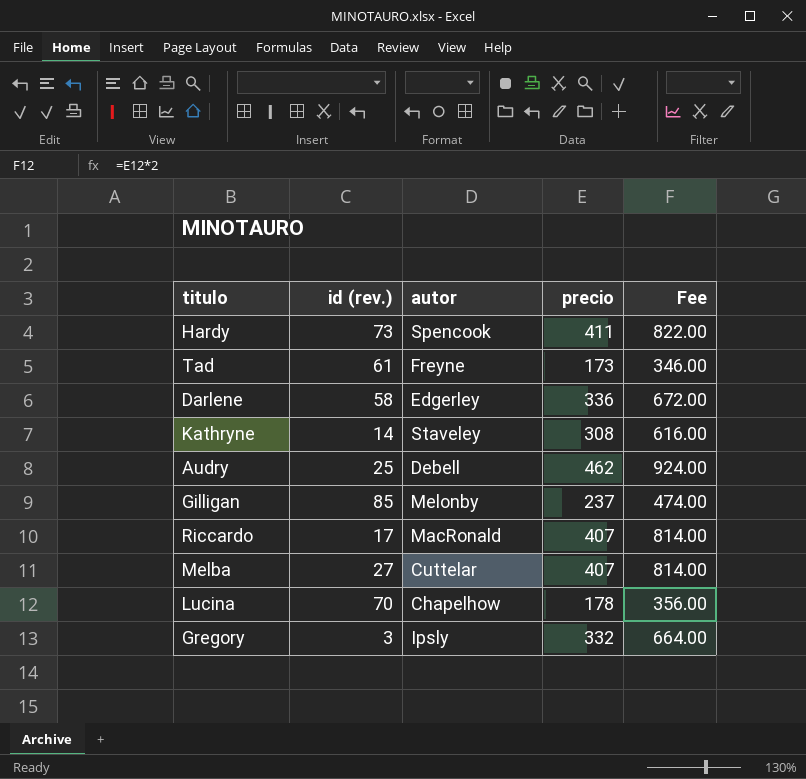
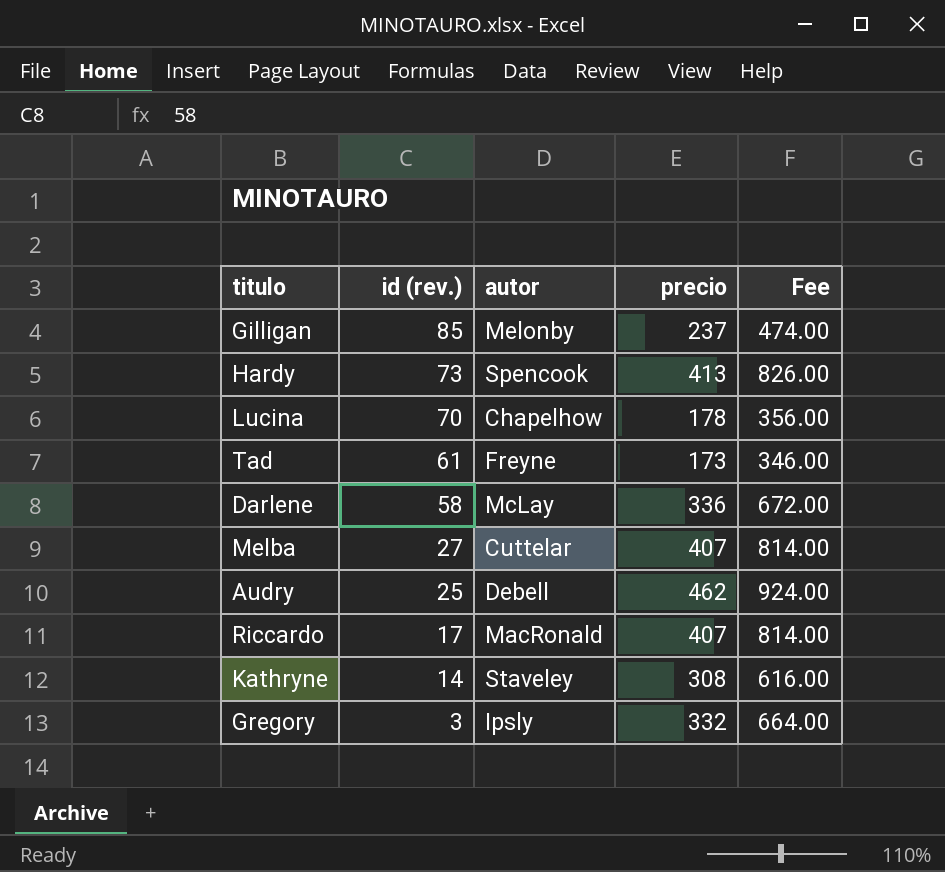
row order: none -> id (rev.) descending
Hardy | precio: 411 -> 413
Hardy | Fee: 822.00 -> 826.00
Darlene | autor: Edgerley -> McLay

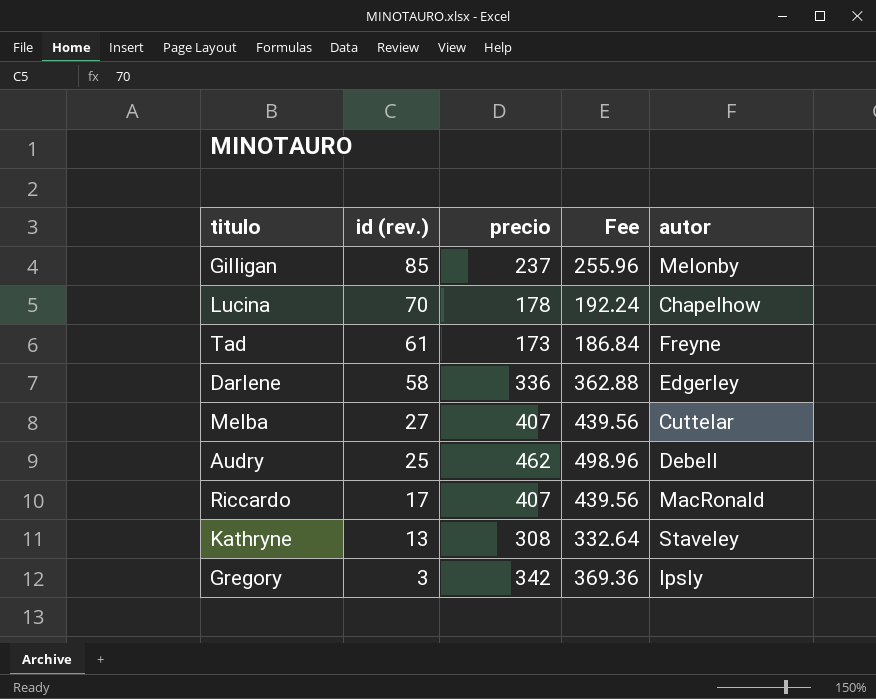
column Fee | formula: [precio] * 2 -> [precio] * 1.08
column autor | position: 3 -> 5
row Hardy: 73 | Spencook | 413 | 826.00 -> none
Darlene | autor: McLay -> Edgerley
Kathryne | id (rev.): 14 -> 13
Gregory | precio: 332 -> 342

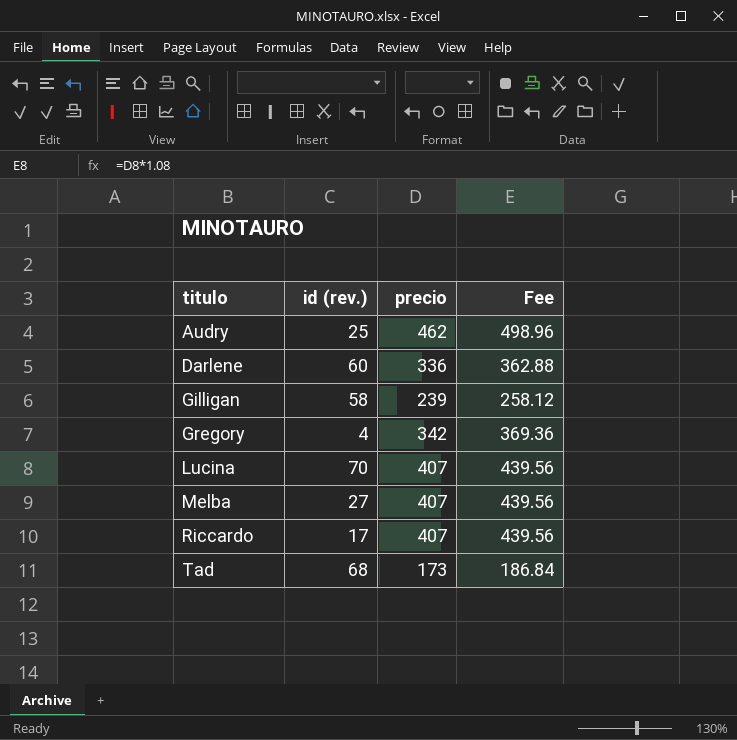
row order: id (rev.) descending -> titulo ascending
column autor | position: 5 -> none
row Kathryne: 13 | 308 | 332.64 | Staveley -> none
Darlene | id (rev.): 58 -> 60
Gilligan | id (rev.): 85 -> 58
Gilligan | precio: 237 -> 239
Gilligan | Fee: 255.96 -> 258.12
Gregory | id (rev.): 3 -> 4
Lucina | precio: 178 -> 407
Lucina | Fee: 192.24 -> 439.56
Tad | id (rev.): 61 -> 68

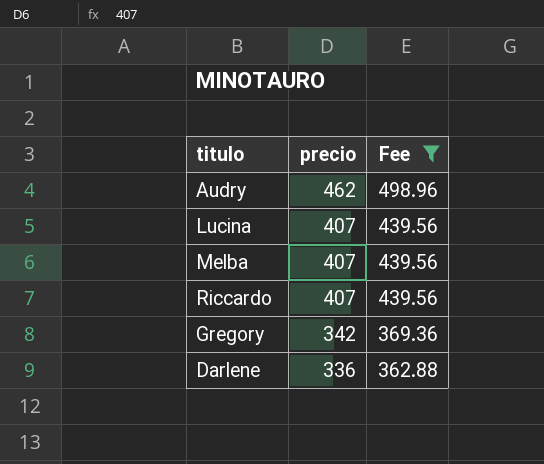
filter: none -> Fee >= 362.88
row order: titulo ascending -> precio descending
column id (rev.) | position: 2 -> none

